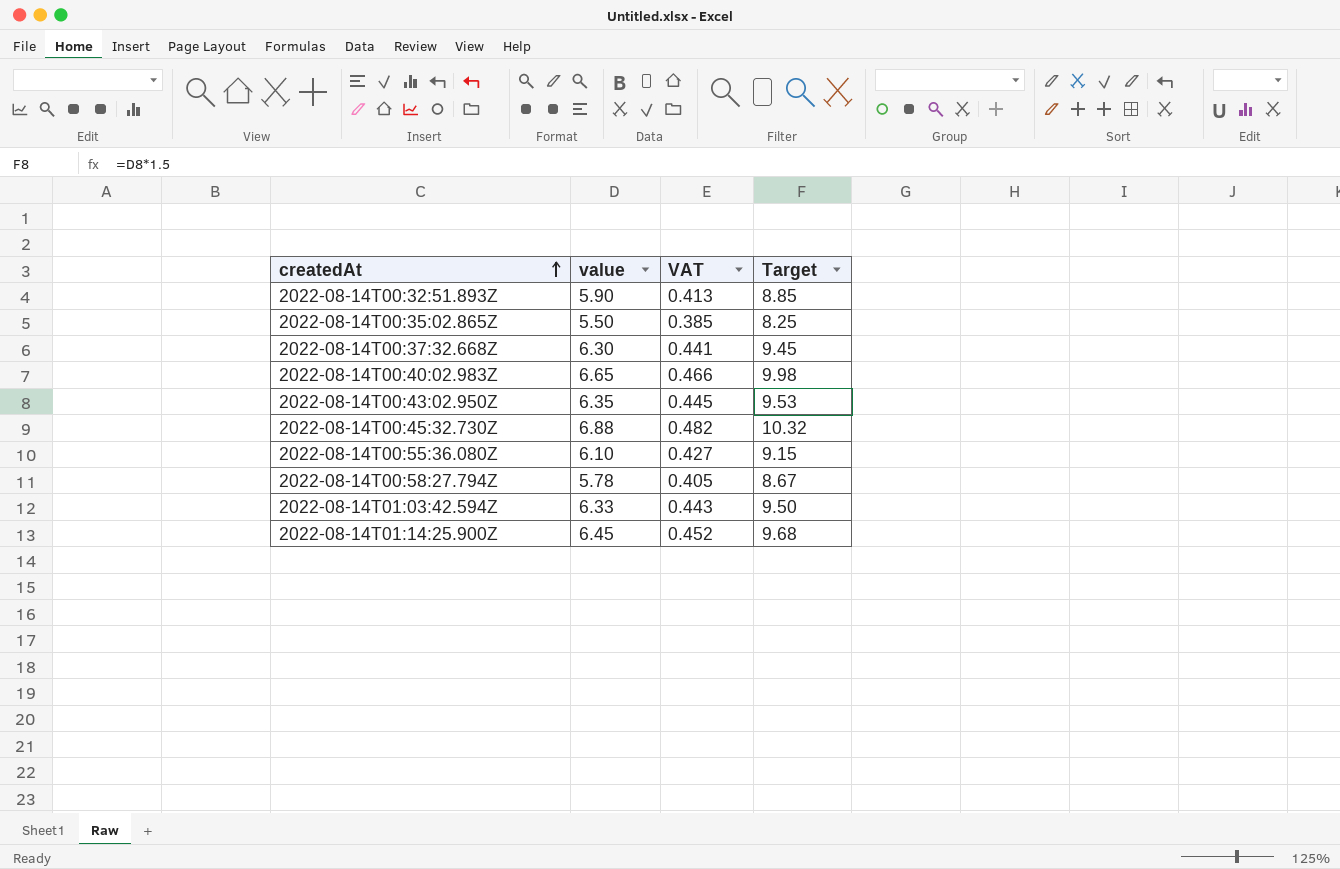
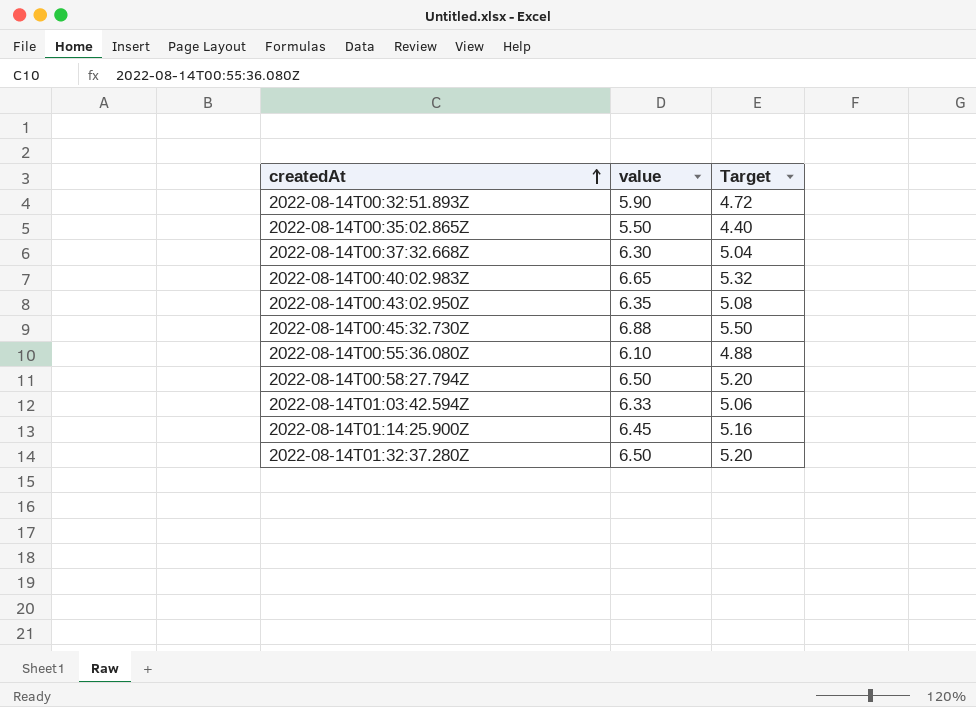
column VAT | formula: [value] * 0.07 -> none
column Target | formula: [value] * 1.5 -> [value] * 0.8
2022-08-14T00:58:27.794Z | value: 5.78 -> 6.50
row 2022-08-14T01:32:37.280Z: none -> 6.50 | 5.20

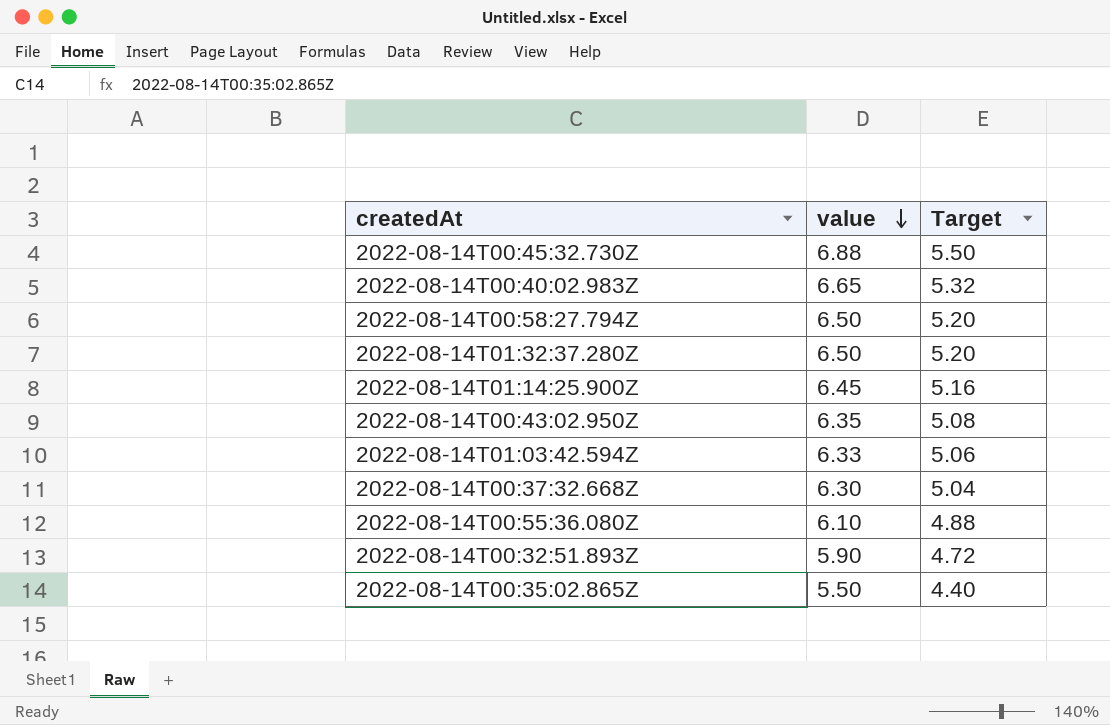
row order: createdAt ascending -> value descending

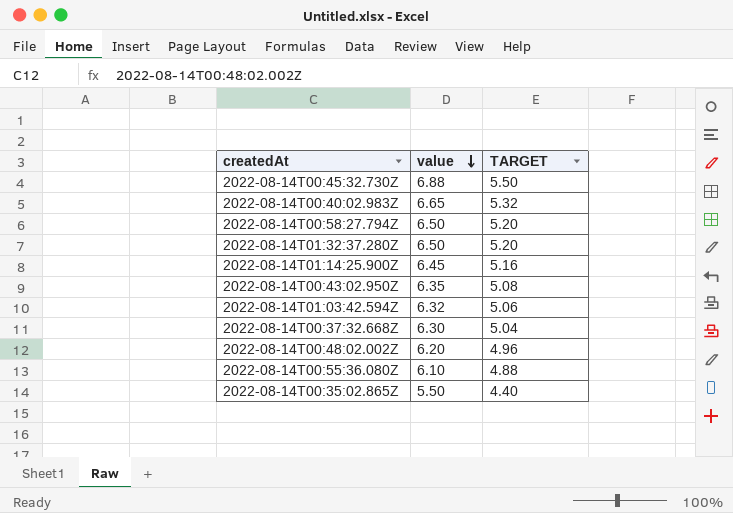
column name: Target -> TARGET
row 2022-08-14T00:32:51.893Z: 5.90 | 4.72 -> none
2022-08-14T01:03:42.594Z | value: 6.33 -> 6.32
row 2022-08-14T00:48:02.002Z: none -> 6.20 | 4.96

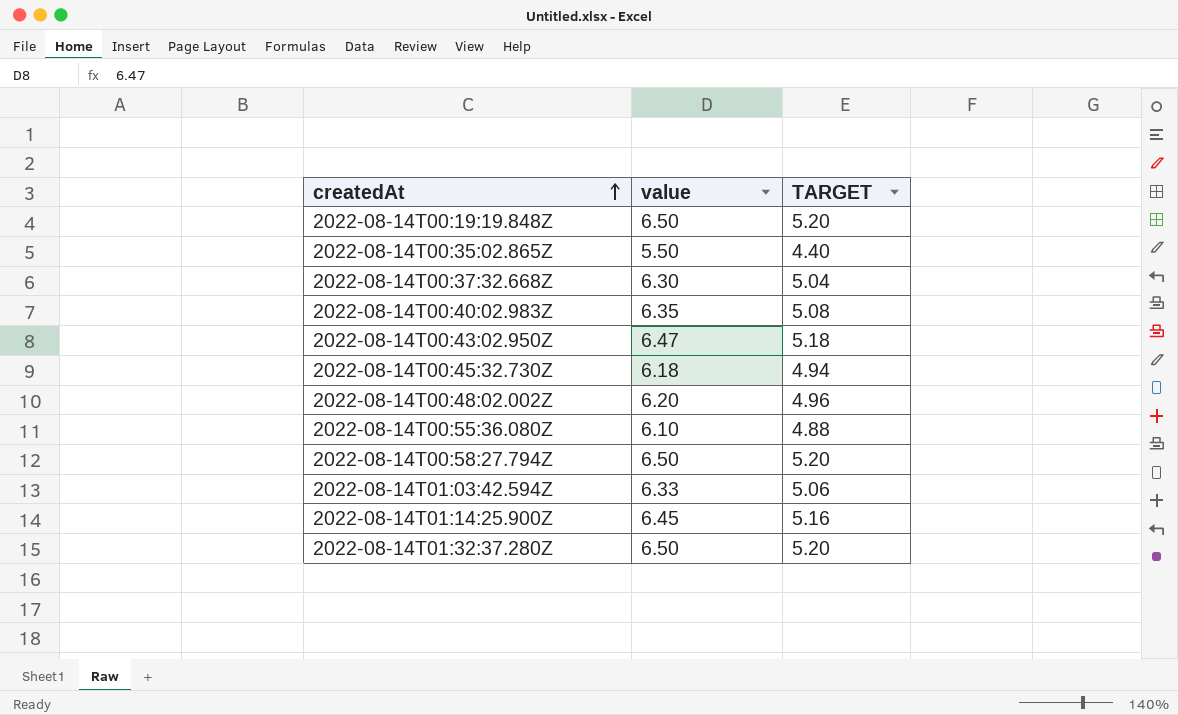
row order: value descending -> createdAt ascending
row 2022-08-14T00:19:19.848Z: none -> 6.50 | 5.20
2022-08-14T00:40:02.983Z | value: 6.65 -> 6.35
2022-08-14T00:40:02.983Z | TARGET: 5.32 -> 5.08
2022-08-14T00:43:02.950Z | value: 6.35 -> 6.47
2022-08-14T00:43:02.950Z | TARGET: 5.08 -> 5.18
2022-08-14T00:45:32.730Z | value: 6.88 -> 6.18
2022-08-14T00:45:32.730Z | TARGET: 5.50 -> 4.94
2022-08-14T01:03:42.594Z | value: 6.32 -> 6.33

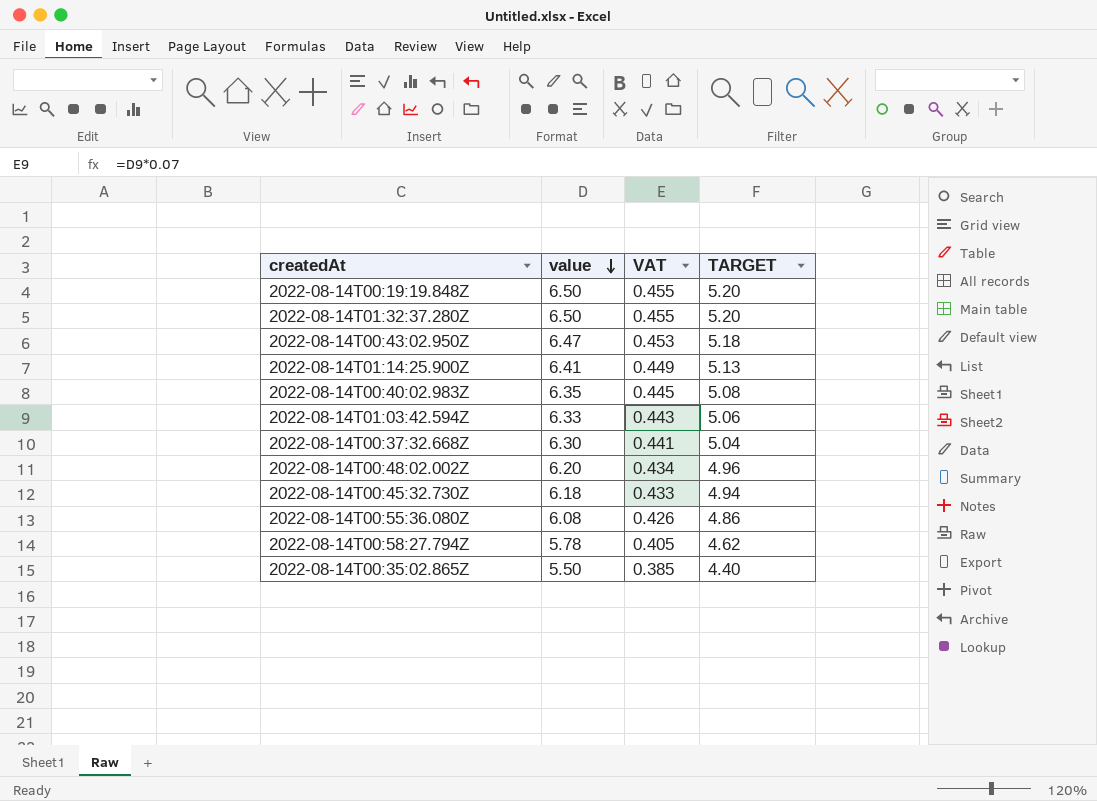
row order: createdAt ascending -> value descending
column VAT | formula: none -> [value] * 0.07
2022-08-14T01:14:25.900Z | value: 6.45 -> 6.41
2022-08-14T01:14:25.900Z | TARGET: 5.16 -> 5.13
2022-08-14T00:55:36.080Z | value: 6.10 -> 6.08
2022-08-14T00:55:36.080Z | TARGET: 4.88 -> 4.86
2022-08-14T00:58:27.794Z | value: 6.50 -> 5.78
2022-08-14T00:58:27.794Z | TARGET: 5.20 -> 4.62

